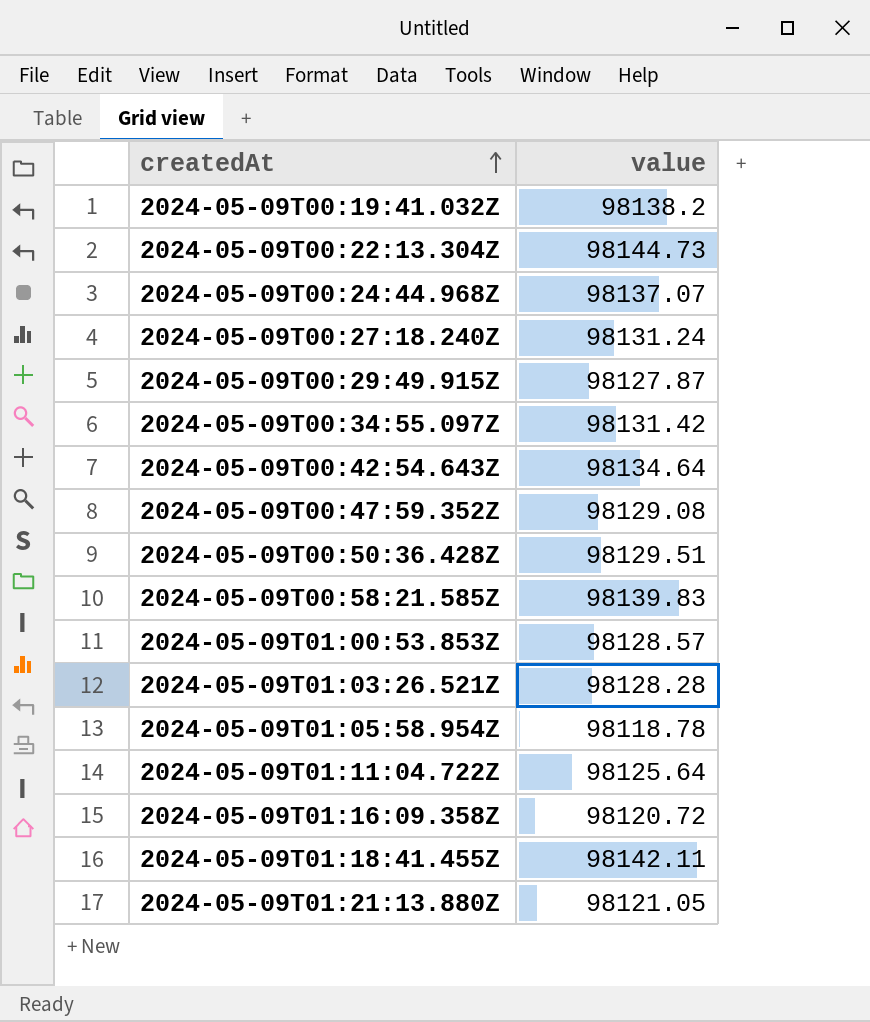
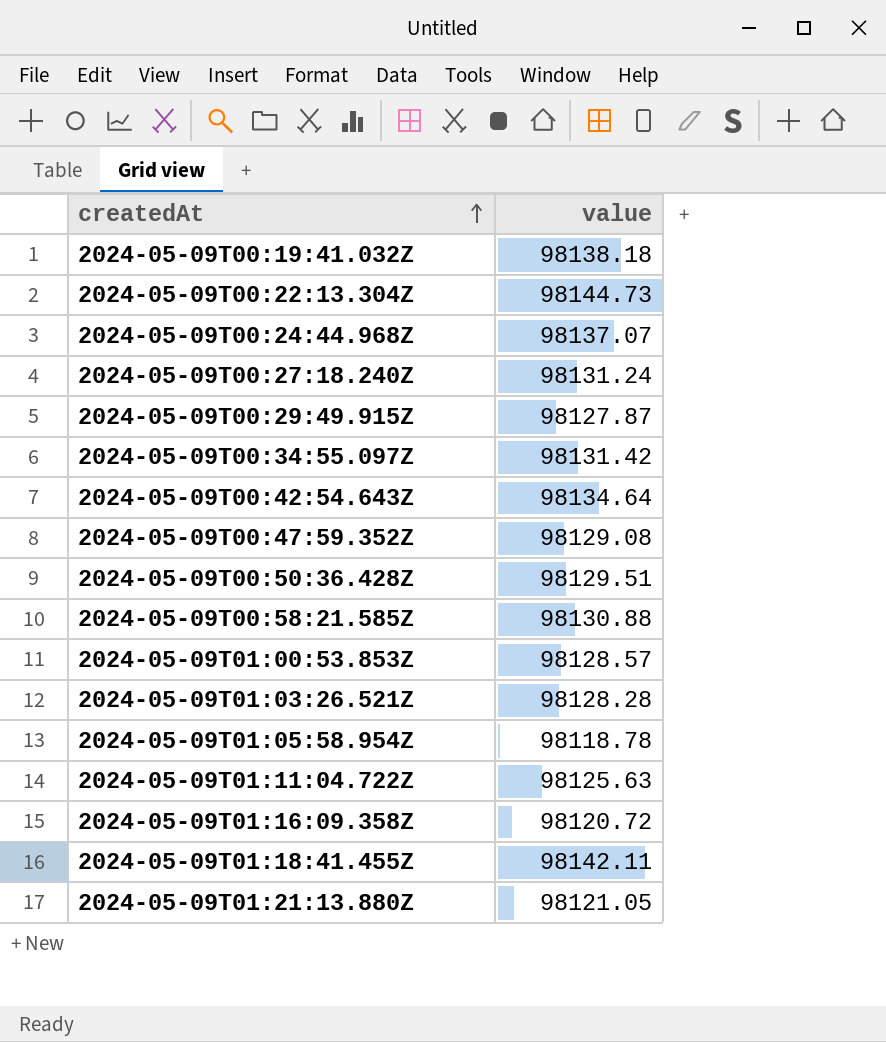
2024-05-09T00:19:41.032Z | value: 98138.2 -> 98138.18
2024-05-09T00:58:21.585Z | value: 98139.83 -> 98130.88
2024-05-09T01:11:04.722Z | value: 98125.64 -> 98125.63

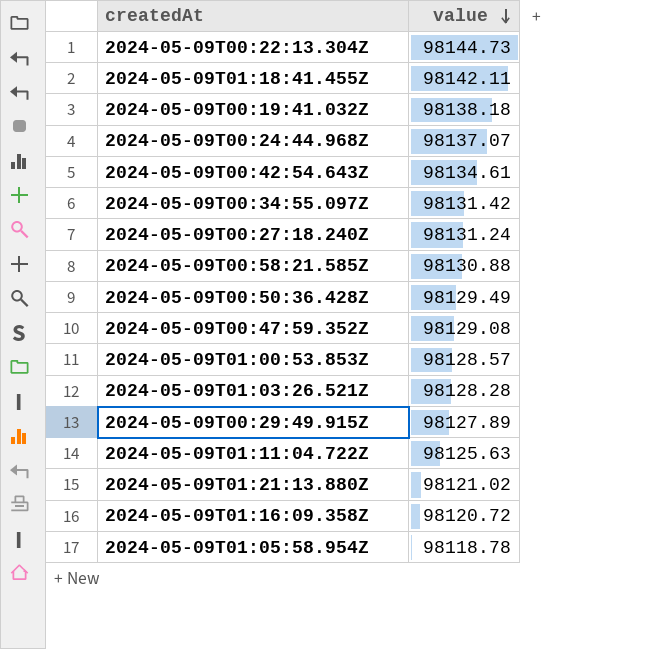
row order: createdAt ascending -> value descending
2024-05-09T00:42:54.643Z | value: 98134.64 -> 98134.61
2024-05-09T00:50:36.428Z | value: 98129.51 -> 98129.49
2024-05-09T00:29:49.915Z | value: 98127.87 -> 98127.89
2024-05-09T01:21:13.880Z | value: 98121.05 -> 98121.02

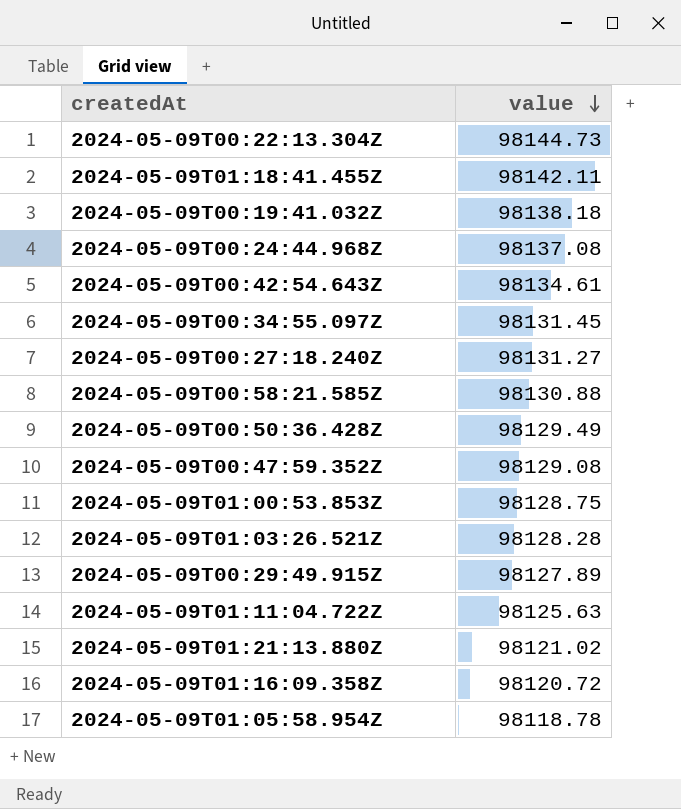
2024-05-09T00:24:44.968Z | value: 98137.07 -> 98137.08
2024-05-09T00:34:55.097Z | value: 98131.42 -> 98131.45
2024-05-09T00:27:18.240Z | value: 98131.24 -> 98131.27
2024-05-09T01:00:53.853Z | value: 98128.57 -> 98128.75

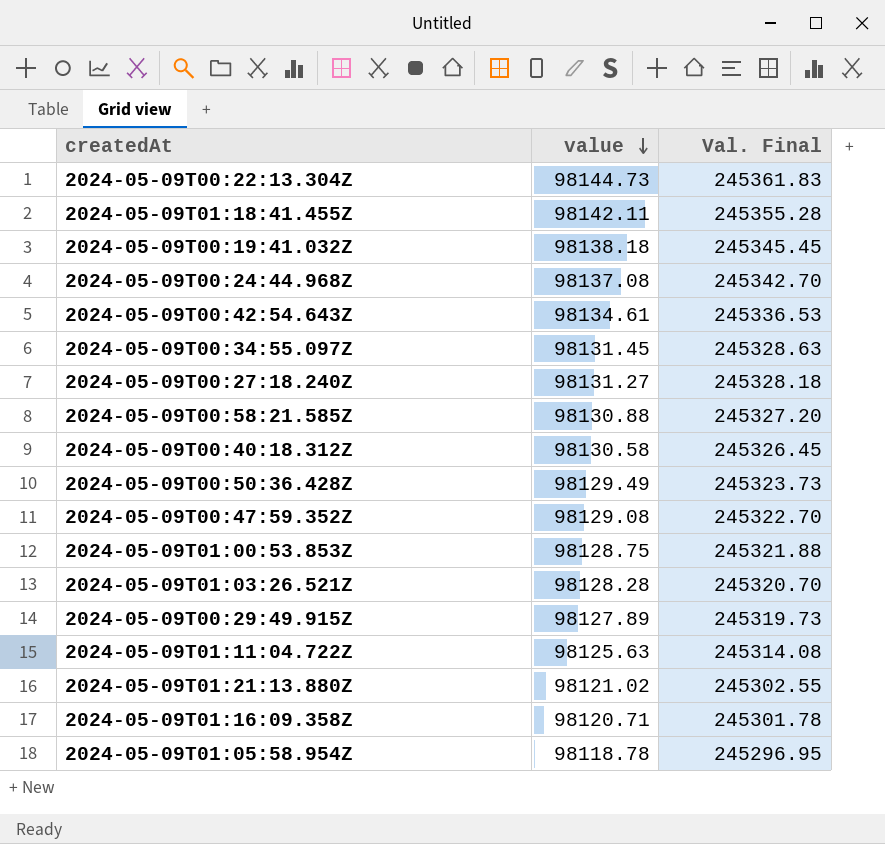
column Val. Final | formula: none -> [value] * 2.5
row 2024-05-09T00:40:18.312Z: none -> 98130.58 | 245326.45
2024-05-09T01:16:09.358Z | value: 98120.72 -> 98120.71

